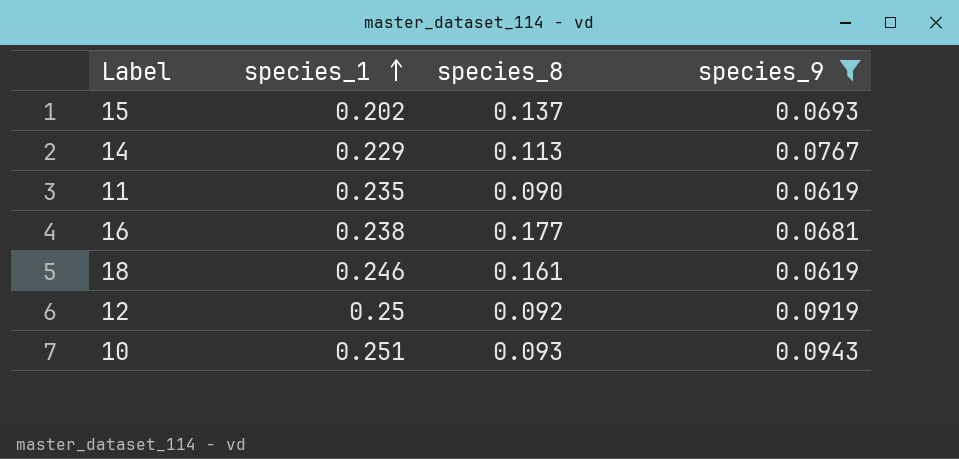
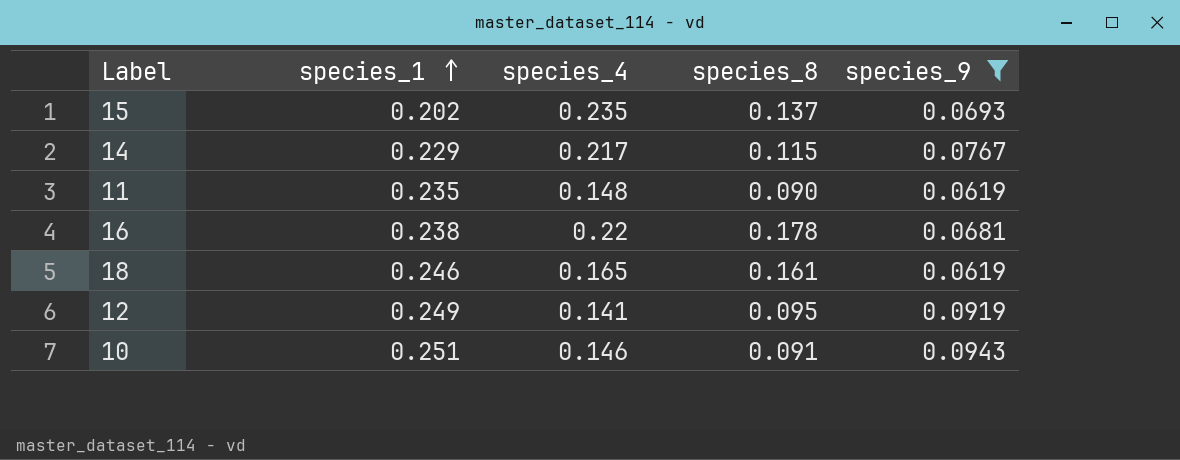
column species_4 | position: none -> 3
14 | species_8: 0.113 -> 0.115
16 | species_8: 0.177 -> 0.178
12 | species_1: 0.25 -> 0.249
12 | species_8: 0.092 -> 0.095
10 | species_8: 0.093 -> 0.091

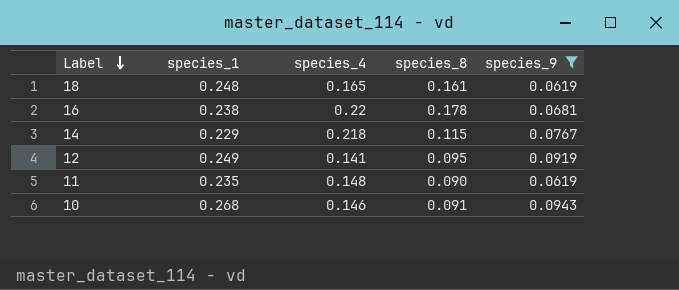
row order: species_1 ascending -> Label descending
row 15: 0.202 | 0.235 | 0.137 | 0.0693 -> none
18 | species_1: 0.246 -> 0.248
14 | species_4: 0.217 -> 0.218
10 | species_1: 0.251 -> 0.268

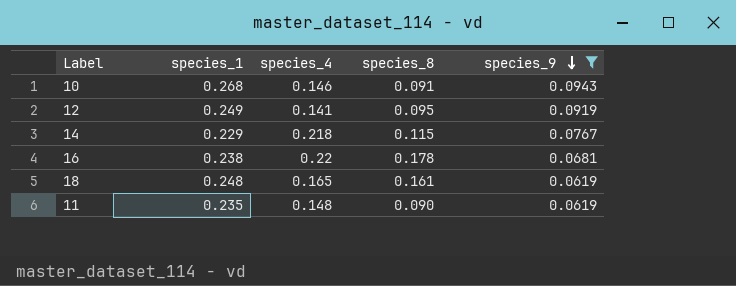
row order: Label descending -> species_9 descending

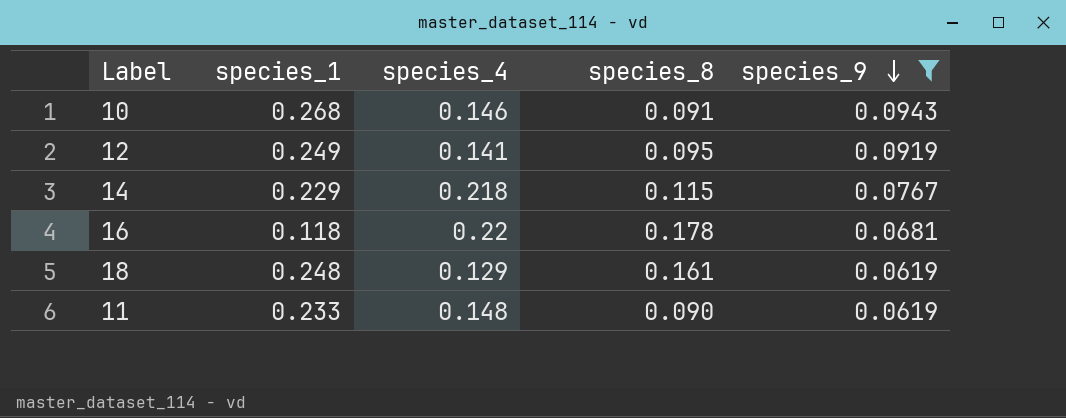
16 | species_1: 0.238 -> 0.118
18 | species_4: 0.165 -> 0.129
11 | species_1: 0.235 -> 0.233

